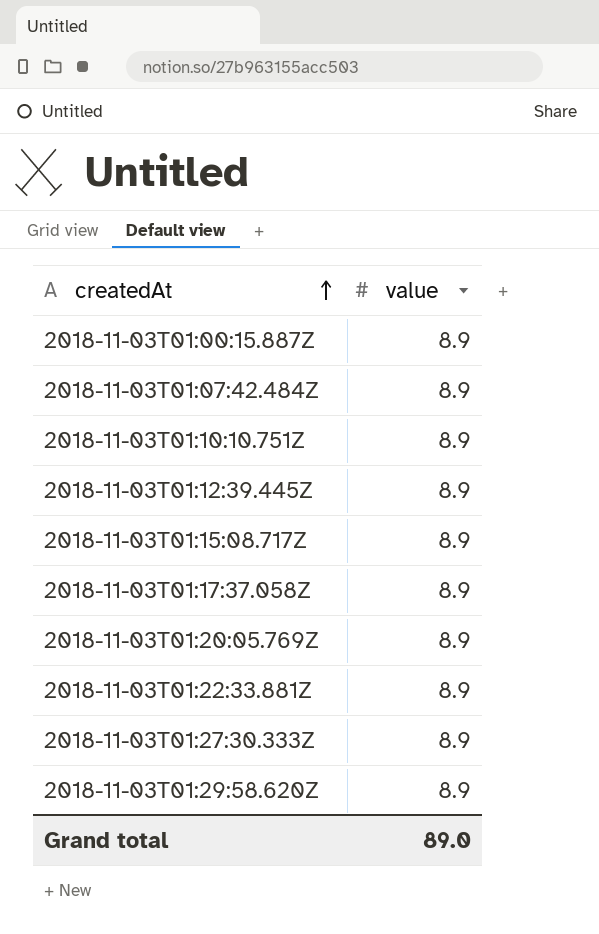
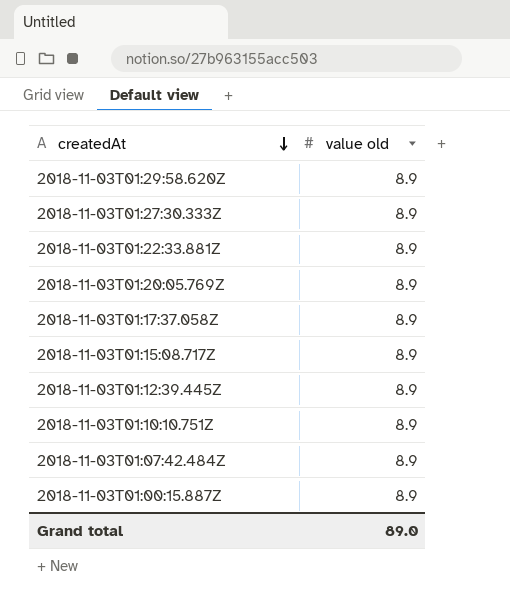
row order: createdAt ascending -> createdAt descending
column name: value -> value old

